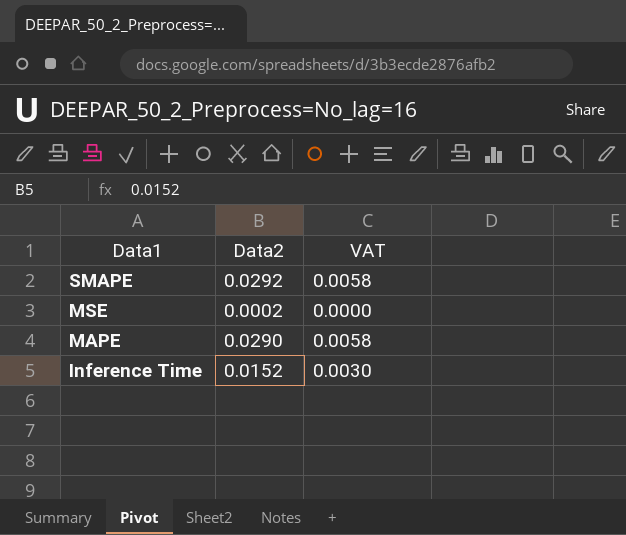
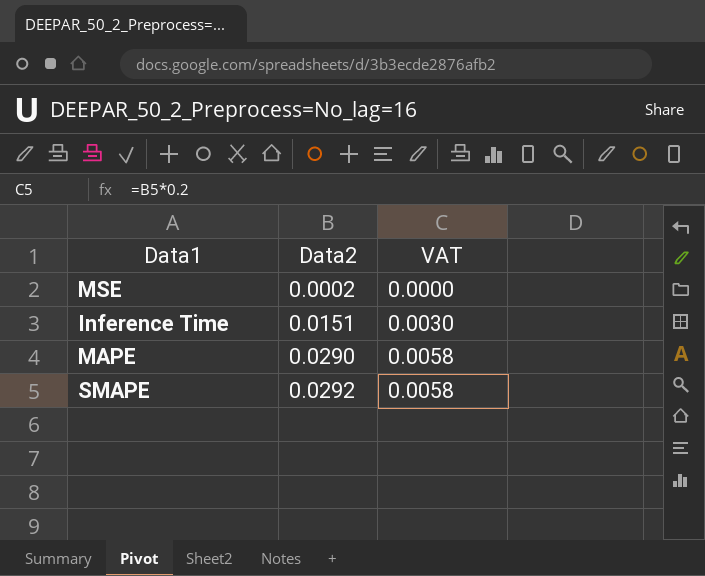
row order: Data1 descending -> Data2 ascending
Inference Time | Data2: 0.0152 -> 0.0151

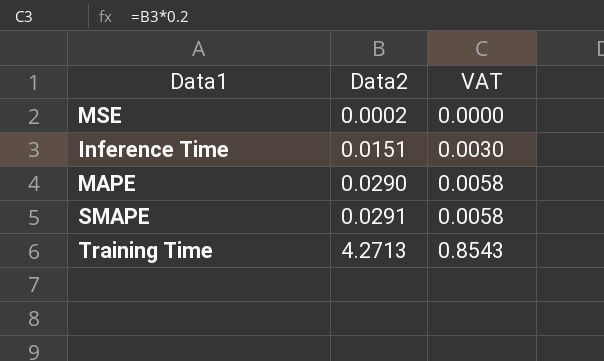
SMAPE | Data2: 0.0292 -> 0.0291
row Training Time: none -> 4.2713 | 0.8543

